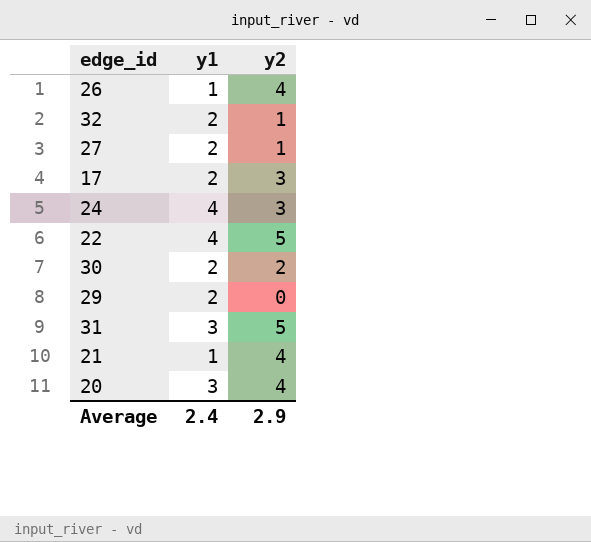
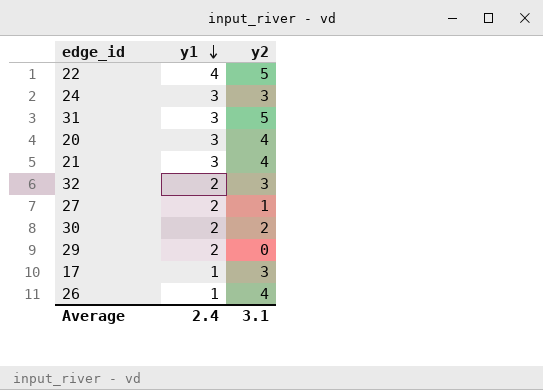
row order: none -> y1 descending
24 | y1: 4 -> 3
21 | y1: 1 -> 3
32 | y2: 1 -> 3
17 | y1: 2 -> 1
Average | y2: 2.9 -> 3.1

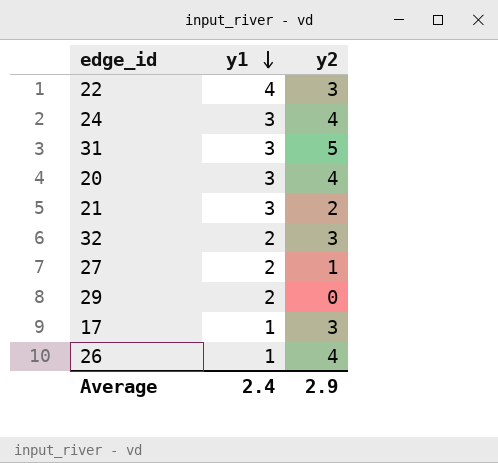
row 30: 2 | 2 -> none
22 | y2: 5 -> 3
24 | y2: 3 -> 4
21 | y2: 4 -> 2
Average | y2: 3.1 -> 2.9

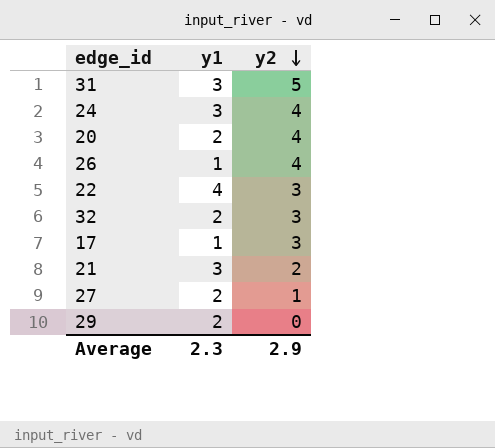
row order: y1 descending -> y2 descending
20 | y1: 3 -> 2
Average | y1: 2.4 -> 2.3

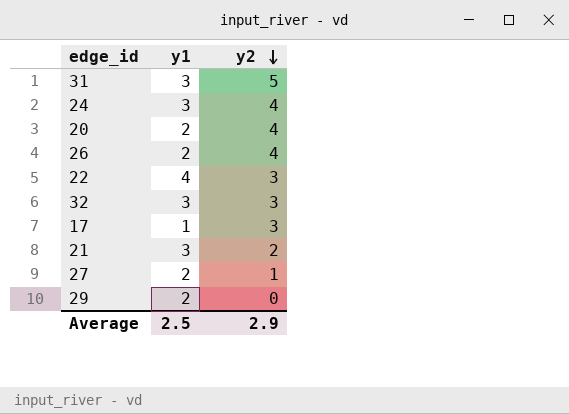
26 | y1: 1 -> 2
32 | y1: 2 -> 3
Average | y1: 2.3 -> 2.5

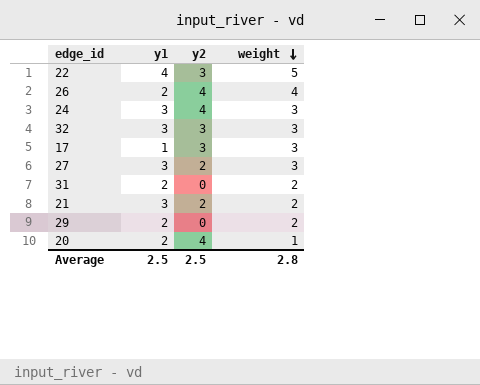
row order: y2 descending -> weight descending
column weight | position: none -> 4
27 | y1: 2 -> 3
27 | y2: 1 -> 2
31 | y1: 3 -> 2
31 | y2: 5 -> 0
Average | y2: 2.9 -> 2.5

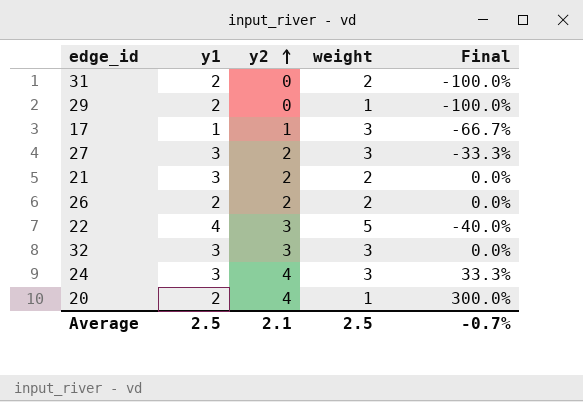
row order: weight descending -> y2 ascending
column Final | formula: none -> ([y2] - [weight]) / [weight]
29 | weight: 2 -> 1
17 | y2: 3 -> 1
26 | y2: 4 -> 2
26 | weight: 4 -> 2
Average | y2: 2.5 -> 2.1
Average | weight: 2.8 -> 2.5

